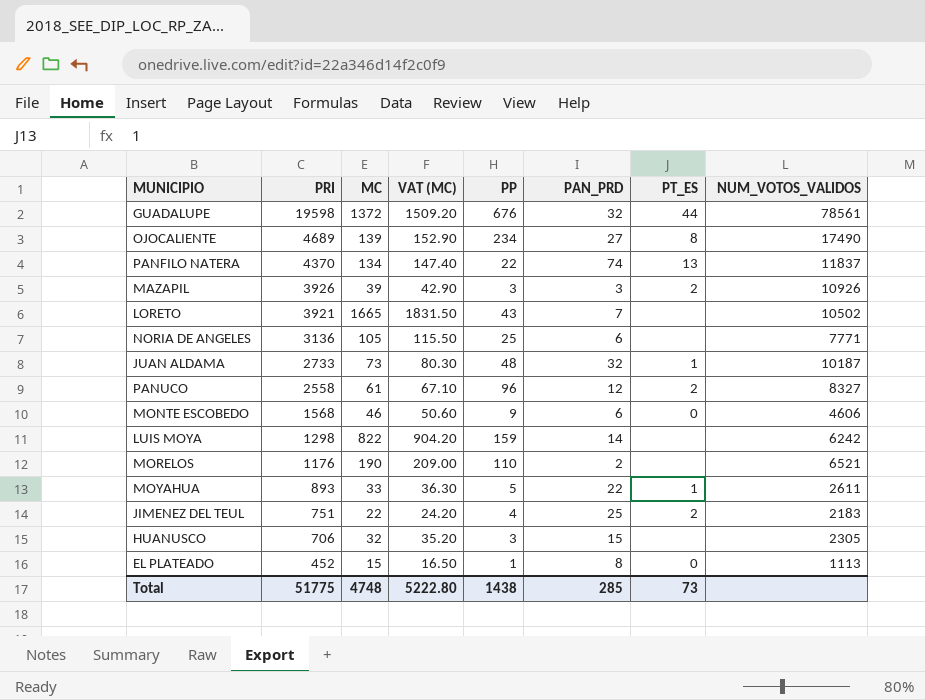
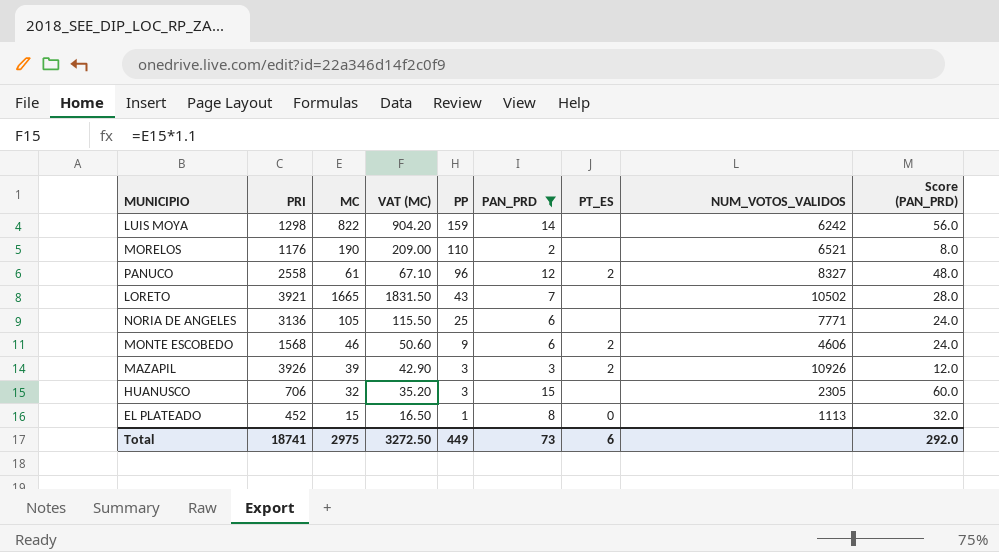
filter: none -> PAN_PRD <= 15
row order: PRI descending -> PP descending
column Score (PAN_PRD) | formula: none -> [PAN_PRD] * 4
MONTE ESCOBEDO | PT_ES: 0 -> 2
Total | PRI: 51775 -> 18741
Total | MC: 4748 -> 2975
Total | VAT (MC): 5222.80 -> 3272.50
Total | PP: 1438 -> 449
Total | PAN_PRD: 285 -> 73
Total | PT_ES: 73 -> 6

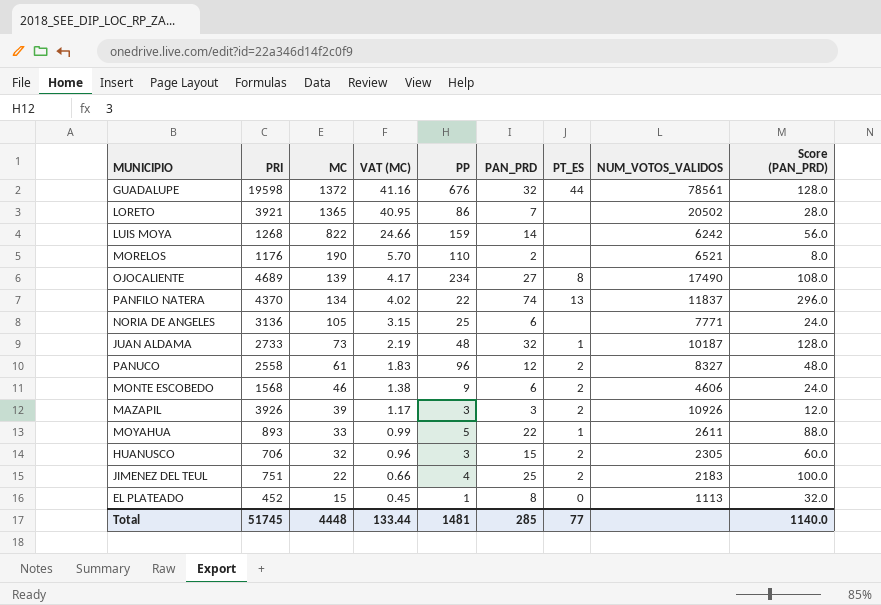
filter: PAN_PRD <= 15 -> none
row order: PP descending -> MC descending
column VAT (MC) | formula: [MC] * 1.1 -> [MC] * 0.03
LORETO | MC: 1665 -> 1365
LORETO | PP: 43 -> 86
LORETO | NUM_VOTOS_VALIDOS: 10502 -> 20502
LUIS MOYA | PRI: 1298 -> 1268
HUANUSCO | PT_ES: none -> 2
Total | PRI: 18741 -> 51745
Total | MC: 2975 -> 4448
Total | VAT (MC): 3272.50 -> 133.44
Total | PP: 449 -> 1481
Total | PAN_PRD: 73 -> 285
Total | PT_ES: 6 -> 77
Total | Score (PAN_PRD): 292.0 -> 1140.0

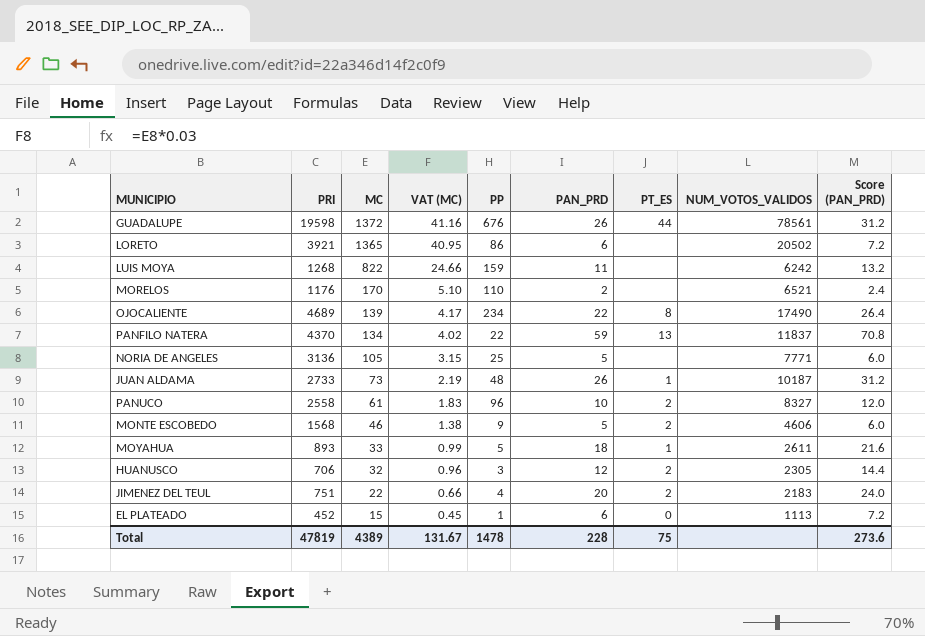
column Score (PAN_PRD) | formula: [PAN_PRD] * 4 -> [PAN_PRD] * 1.2
row MAZAPIL: 3926 | 39 | 1.17 | 3 | 3 | 2 | 10926 | 12.0 -> none
GUADALUPE | PAN_PRD: 32 -> 26
LORETO | PAN_PRD: 7 -> 6
LUIS MOYA | PAN_PRD: 14 -> 11
MORELOS | MC: 190 -> 170
MORELOS | VAT (MC): 5.70 -> 5.10
OJOCALIENTE | PAN_PRD: 27 -> 22
PANFILO NATERA | PAN_PRD: 74 -> 59
NORIA DE ANGELES | PAN_PRD: 6 -> 5
JUAN ALDAMA | PAN_PRD: 32 -> 26
PANUCO | PAN_PRD: 12 -> 10
MONTE ESCOBEDO | PAN_PRD: 6 -> 5
MOYAHUA | PAN_PRD: 22 -> 18
HUANUSCO | PAN_PRD: 15 -> 12
JIMENEZ DEL TEUL | PAN_PRD: 25 -> 20
EL PLATEADO | PAN_PRD: 8 -> 6
Total | PRI: 51745 -> 47819
Total | MC: 4448 -> 4389
Total | VAT (MC): 133.44 -> 131.67
Total | PP: 1481 -> 1478
Total | PAN_PRD: 285 -> 228
Total | PT_ES: 77 -> 75
Total | Score (PAN_PRD): 1140.0 -> 273.6

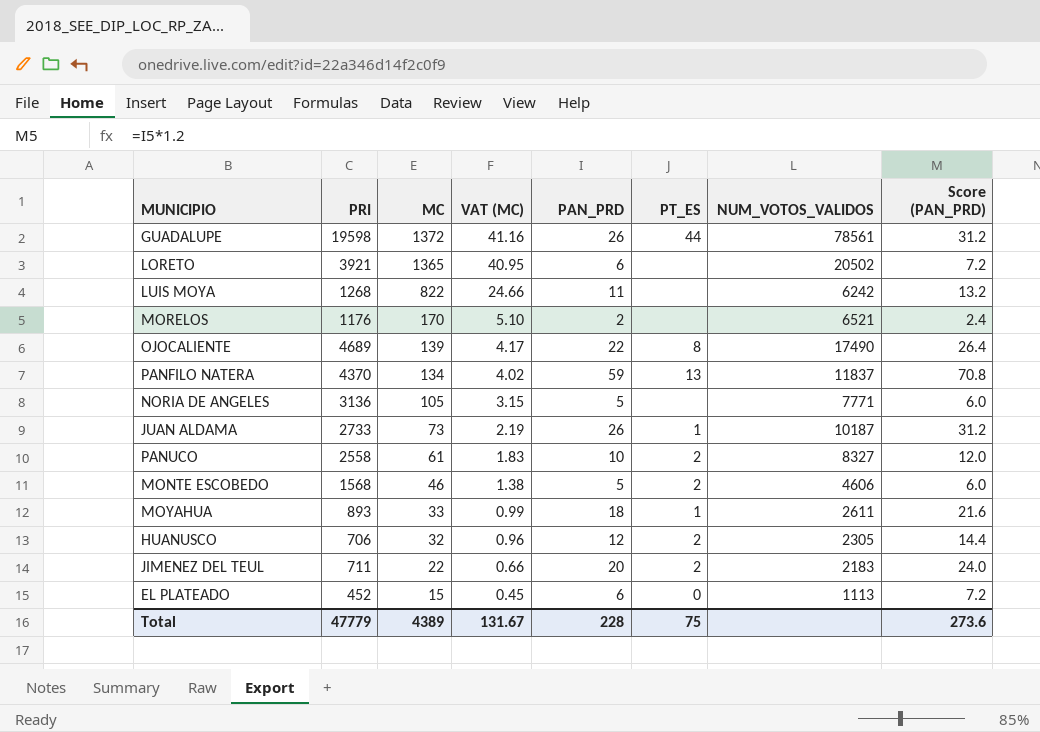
column PP | position: 5 -> none
JIMENEZ DEL TEUL | PRI: 751 -> 711
Total | PRI: 47819 -> 47779

